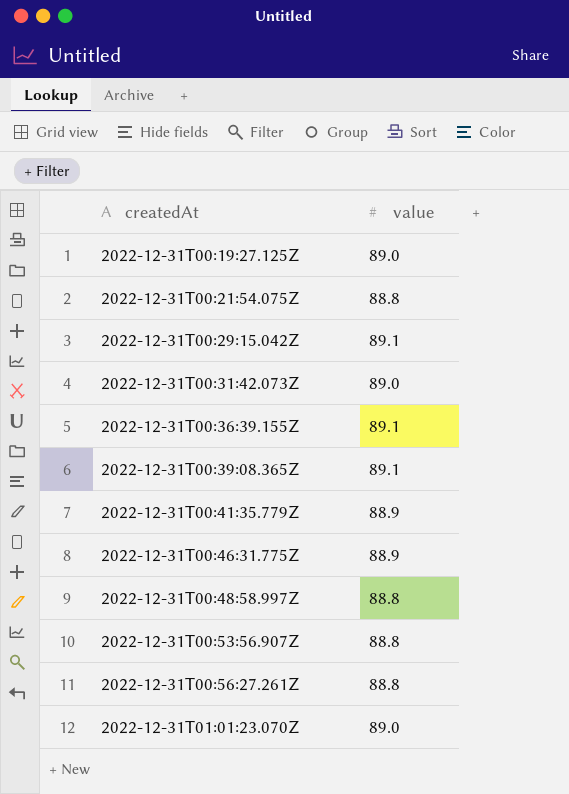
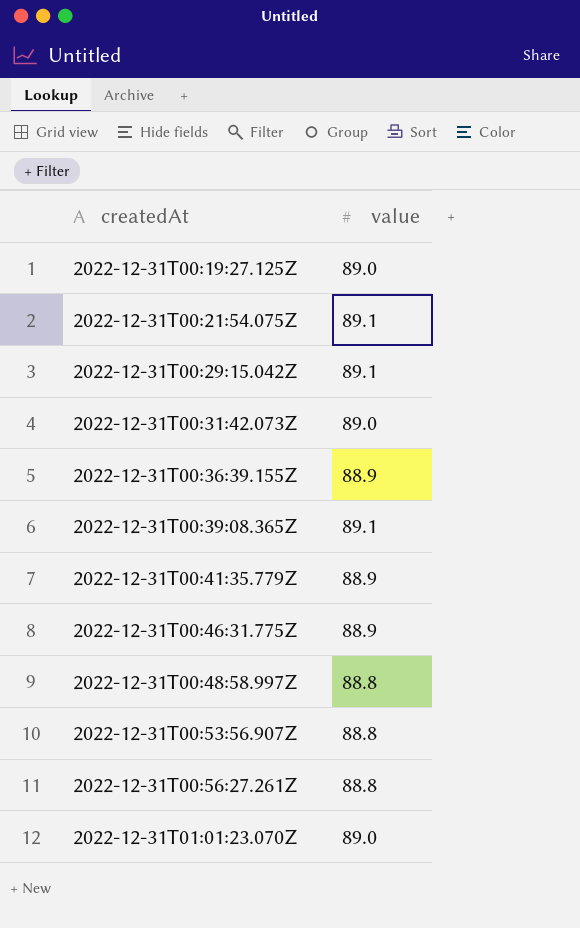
2022-12-31T00:21:54.075Z | value: 88.8 -> 89.1
2022-12-31T00:36:39.155Z | value: 89.1 -> 88.9

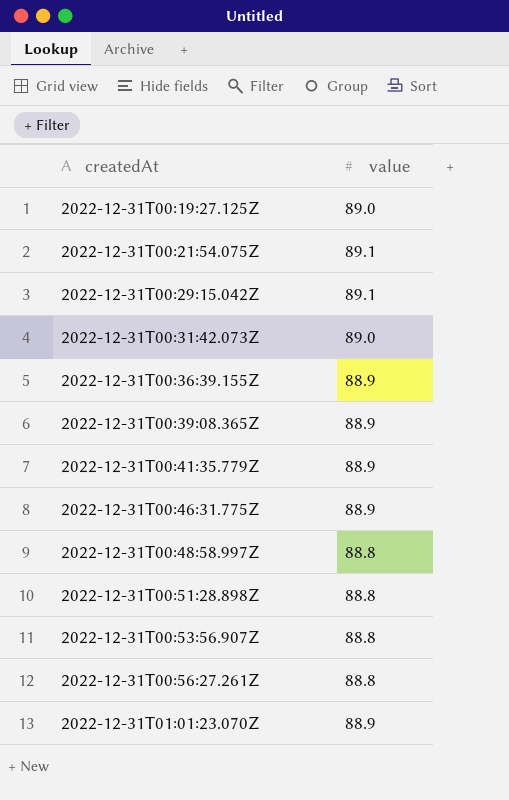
2022-12-31T00:39:08.365Z | value: 89.1 -> 88.9
row 2022-12-31T00:51:28.898Z: none -> 88.8
2022-12-31T01:01:23.070Z | value: 89.0 -> 88.9

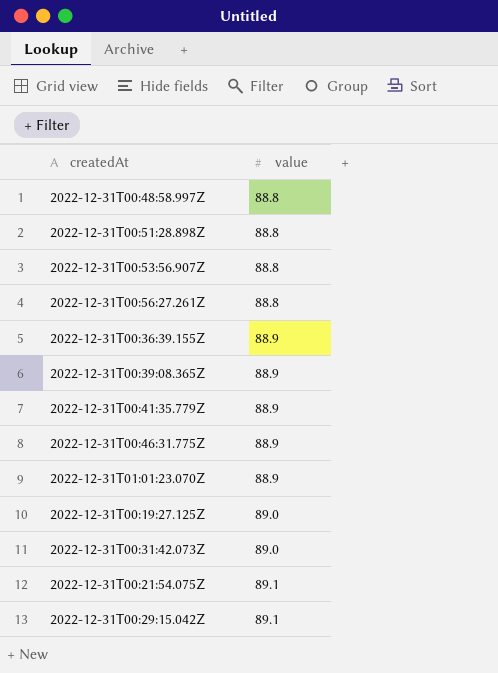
row order: createdAt ascending -> value ascending

